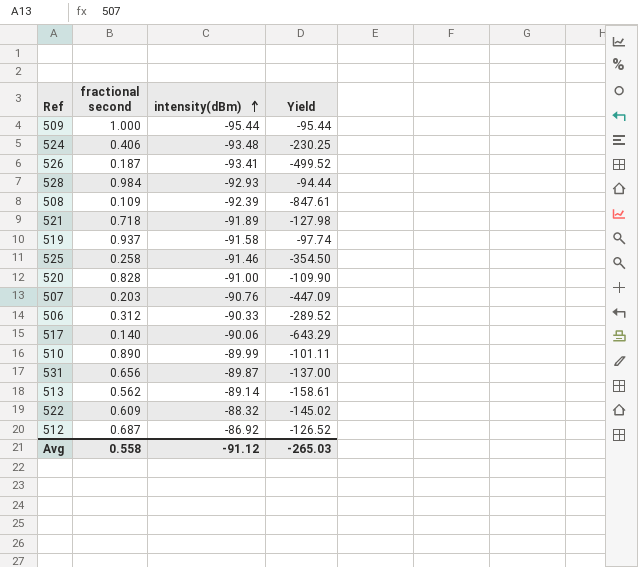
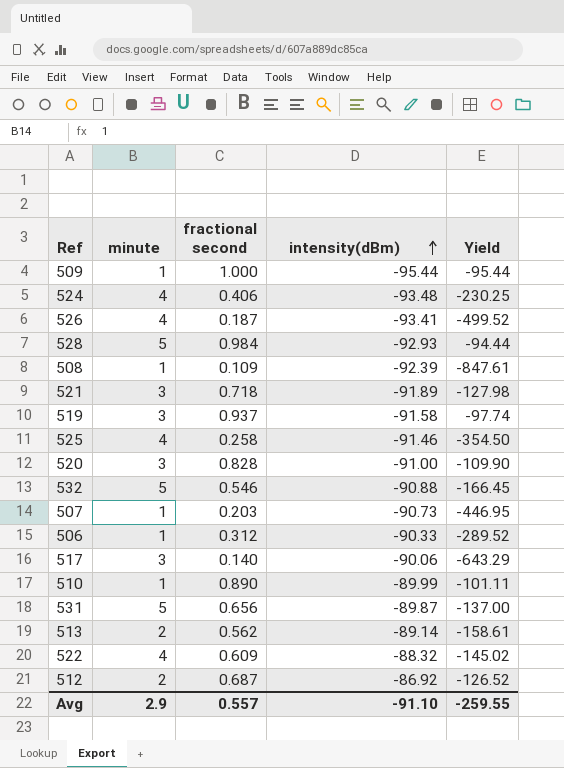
column minute | position: none -> 2
row 532: none -> 5 | 0.546 | -90.88 | -166.45
507 | intensity(dBm): -90.76 -> -90.73
507 | Yield: -447.09 -> -446.95
Avg | fractional second: 0.558 -> 0.557
Avg | intensity(dBm): -91.12 -> -91.10
Avg | Yield: -265.03 -> -259.55

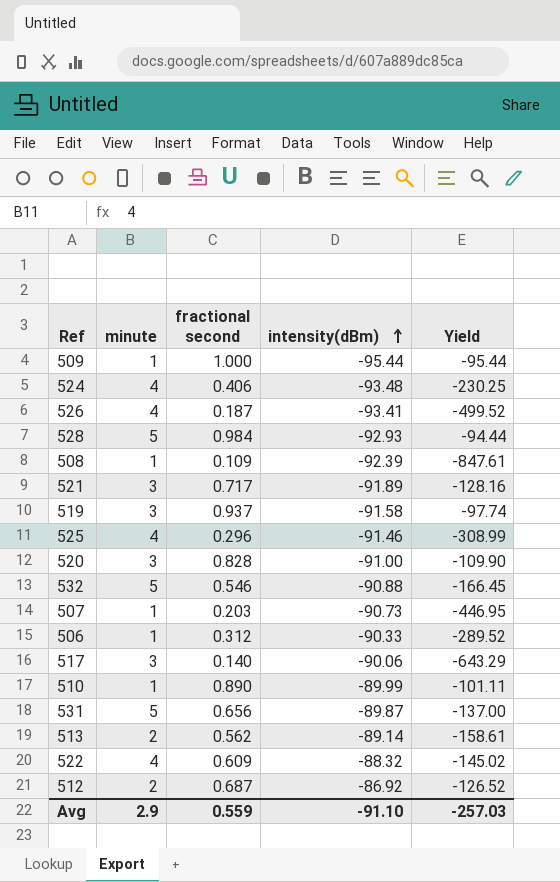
521 | fractional second: 0.718 -> 0.717
521 | Yield: -127.98 -> -128.16
525 | fractional second: 0.258 -> 0.296
525 | Yield: -354.50 -> -308.99
Avg | fractional second: 0.557 -> 0.559
Avg | Yield: -259.55 -> -257.03

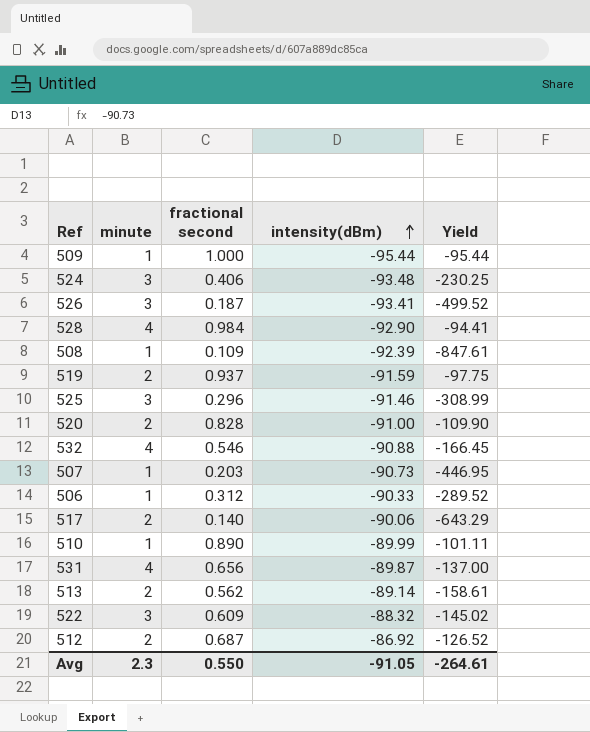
row 521: 3 | 0.717 | -91.89 | -128.16 -> none
524 | minute: 4 -> 3
526 | minute: 4 -> 3
528 | minute: 5 -> 4
528 | intensity(dBm): -92.93 -> -92.90
528 | Yield: -94.44 -> -94.41
519 | minute: 3 -> 2
519 | intensity(dBm): -91.58 -> -91.59
519 | Yield: -97.74 -> -97.75
525 | minute: 4 -> 3
520 | minute: 3 -> 2
532 | minute: 5 -> 4
517 | minute: 3 -> 2
531 | minute: 5 -> 4
522 | minute: 4 -> 3
Avg | minute: 2.9 -> 2.3
Avg | fractional second: 0.559 -> 0.550
Avg | intensity(dBm): -91.10 -> -91.05
Avg | Yield: -257.03 -> -264.61

